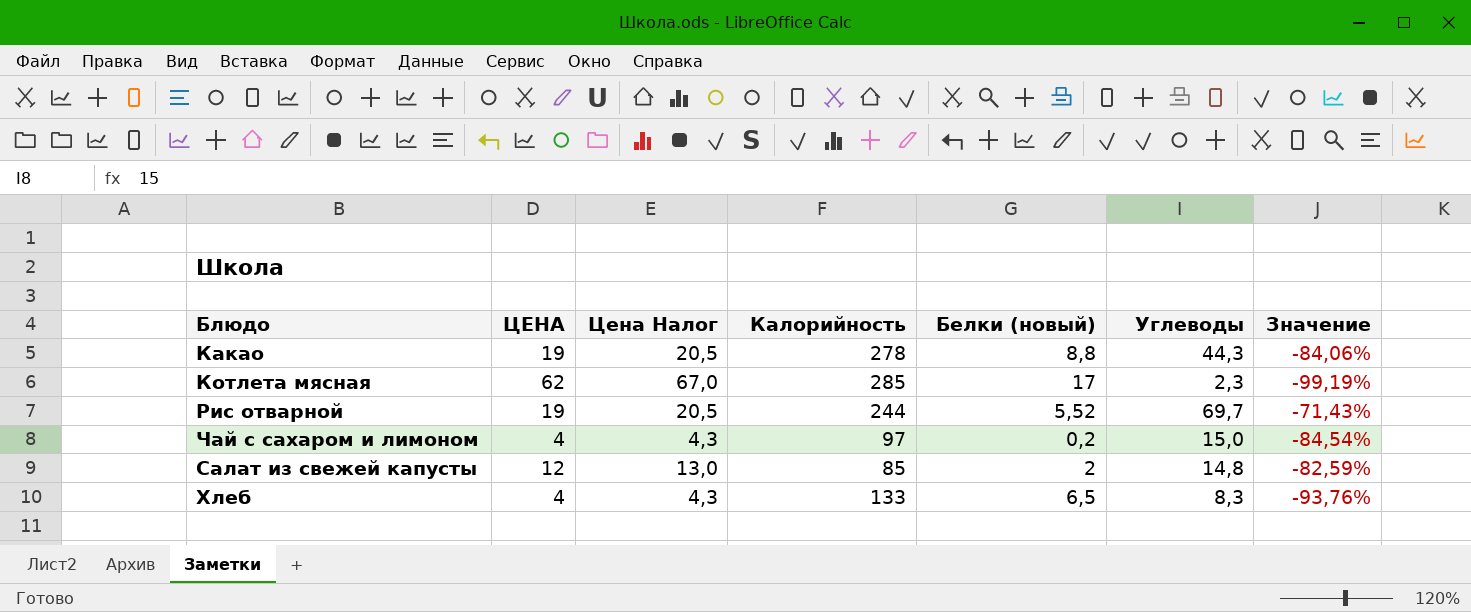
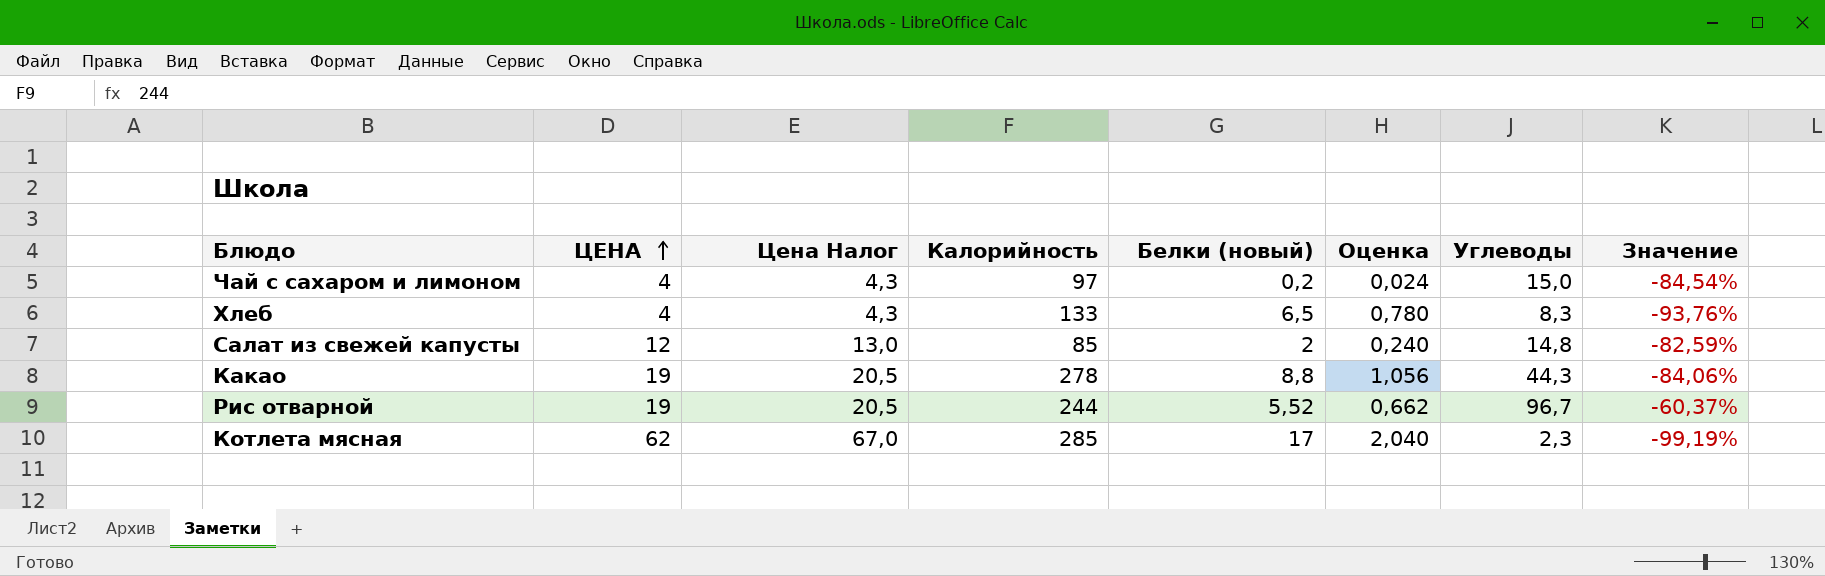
row order: none -> ЦЕНА ascending
column Оценка | formula: none -> [Белки (новый)] * 0,12
Рис отварной | Углеводы: 69,7 -> 96,7
Рис отварной | Значение: -71,43% -> -60,37%

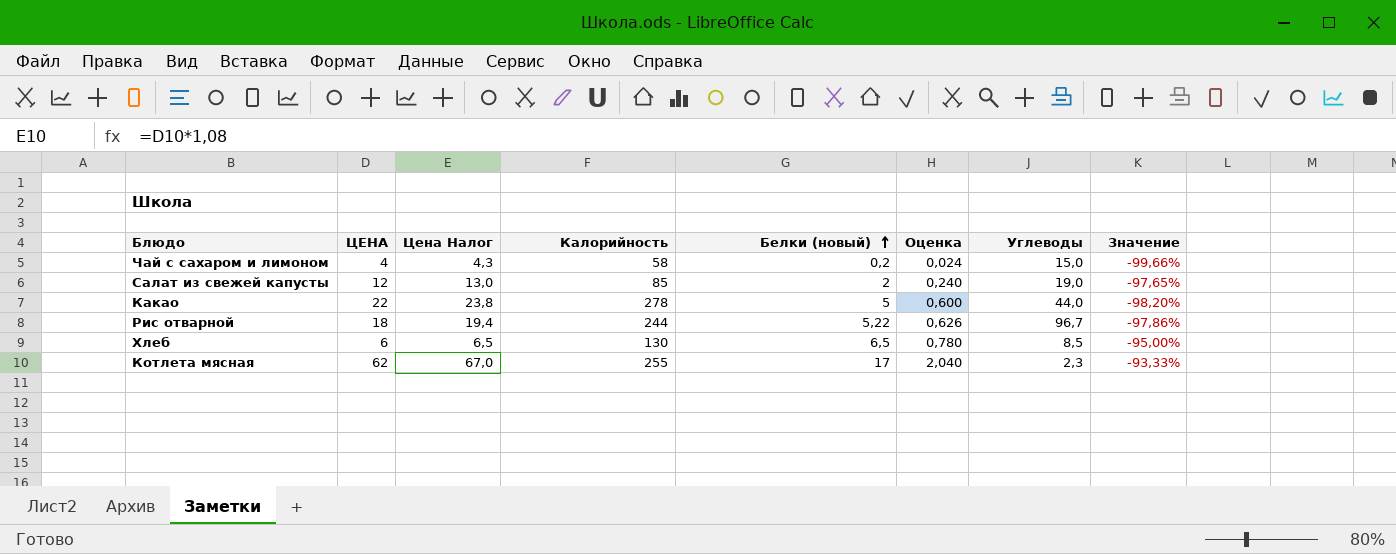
row order: ЦЕНА ascending -> Белки (новый) ascending
column Значение | formula: ([Углеводы] - [Калорийность]) / [Калорийность] -> ([Белки (новый)] - [Калорийность]) / [Калорийность]
Чай с сахаром и лимоном | Калорийность: 97 -> 58
Салат из свежей капусты | Углеводы: 14,8 -> 19,0
Какао | ЦЕНА: 19 -> 22
Какао | Цена Налог: 20,5 -> 23,8
Какао | Белки (новый): 8,8 -> 5
Какао | Оценка: 1,056 -> 0,600
Какао | Углеводы: 44,3 -> 44,0
Рис отварной | ЦЕНА: 19 -> 18
Рис отварной | Цена Налог: 20,5 -> 19,4
Рис отварной | Белки (новый): 5,52 -> 5,22
Рис отварной | Оценка: 0,662 -> 0,626
Хлеб | ЦЕНА: 4 -> 6
Хлеб | Цена Налог: 4,3 -> 6,5
Хлеб | Калорийность: 133 -> 130
Хлеб | Углеводы: 8,3 -> 8,5
Котлета мясная | Калорийность: 285 -> 255

